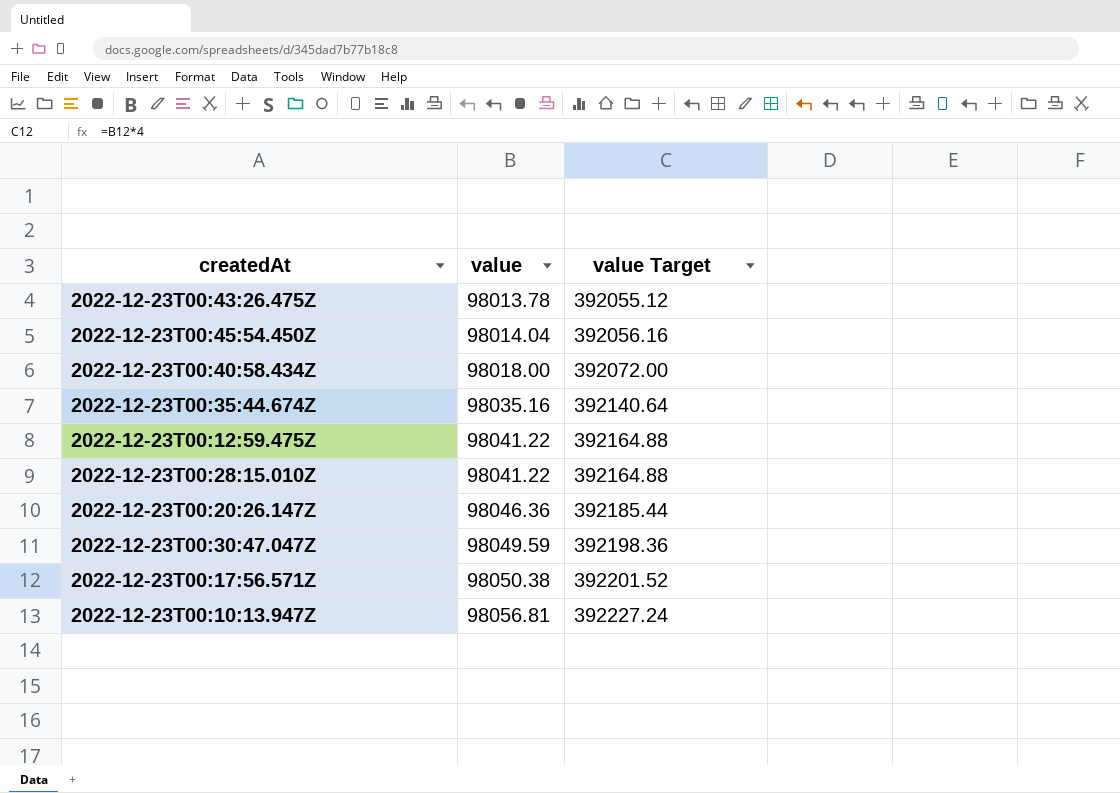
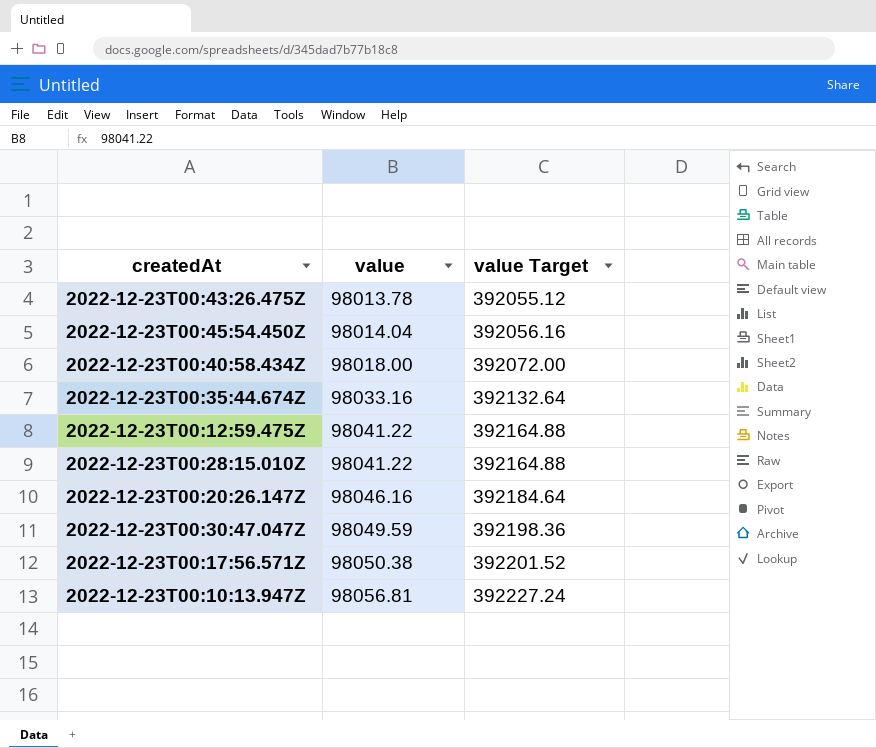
2022-12-23T00:35:44.674Z | value: 98035.16 -> 98033.16
2022-12-23T00:35:44.674Z | value Target: 392140.64 -> 392132.64
2022-12-23T00:20:26.147Z | value: 98046.36 -> 98046.16
2022-12-23T00:20:26.147Z | value Target: 392185.44 -> 392184.64

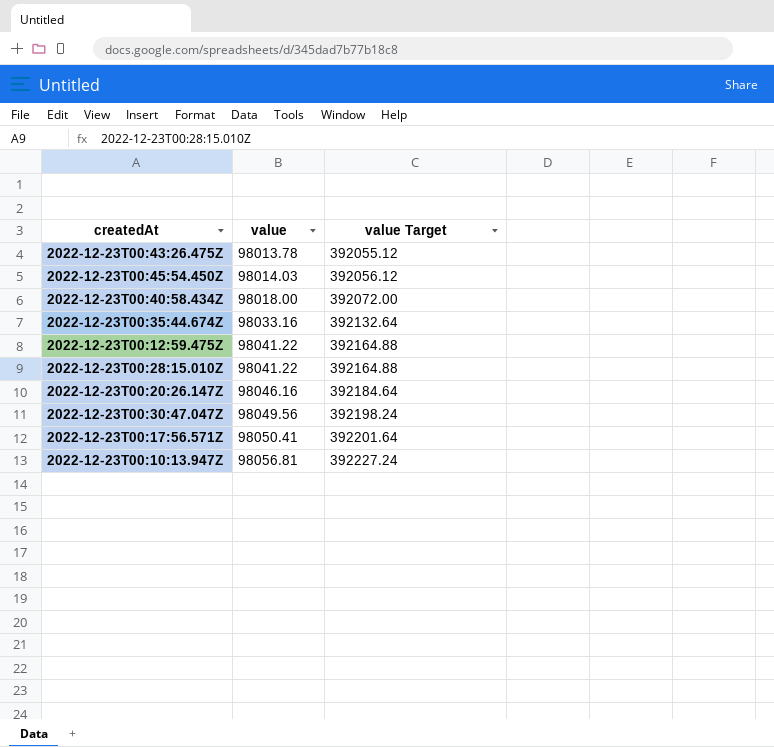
2022-12-23T00:45:54.450Z | value: 98014.04 -> 98014.03
2022-12-23T00:45:54.450Z | value Target: 392056.16 -> 392056.12
2022-12-23T00:30:47.047Z | value: 98049.59 -> 98049.56
2022-12-23T00:30:47.047Z | value Target: 392198.36 -> 392198.24
2022-12-23T00:17:56.571Z | value: 98050.38 -> 98050.41
2022-12-23T00:17:56.571Z | value Target: 392201.52 -> 392201.64

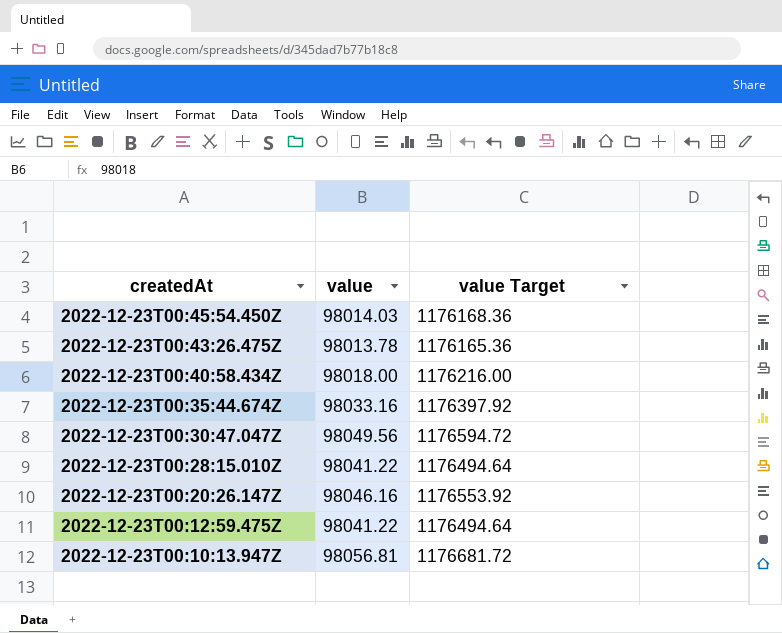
row order: value ascending -> createdAt descending
column value Target | formula: [value] * 4 -> [value] * 12
row 2022-12-23T00:17:56.571Z: 98050.41 | 392201.64 -> none

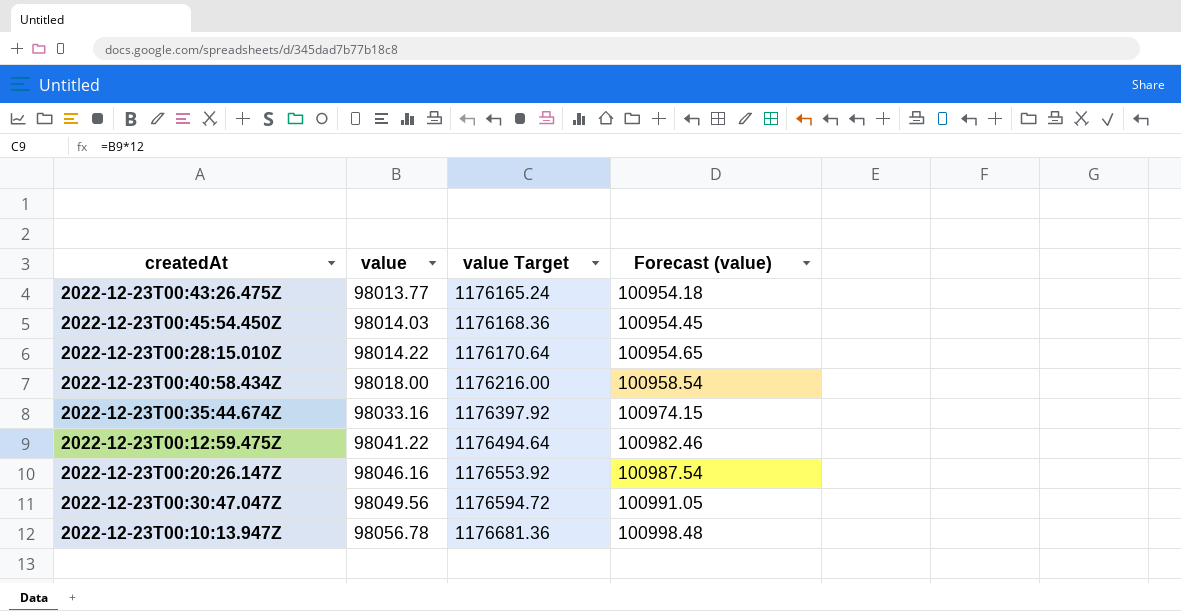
row order: createdAt descending -> value ascending
column Forecast (value) | formula: none -> [value] * 1.03
2022-12-23T00:43:26.475Z | value: 98013.78 -> 98013.77
2022-12-23T00:43:26.475Z | value Target: 1176165.36 -> 1176165.24
2022-12-23T00:28:15.010Z | value: 98041.22 -> 98014.22
2022-12-23T00:28:15.010Z | value Target: 1176494.64 -> 1176170.64
2022-12-23T00:10:13.947Z | value: 98056.81 -> 98056.78
2022-12-23T00:10:13.947Z | value Target: 1176681.72 -> 1176681.36

